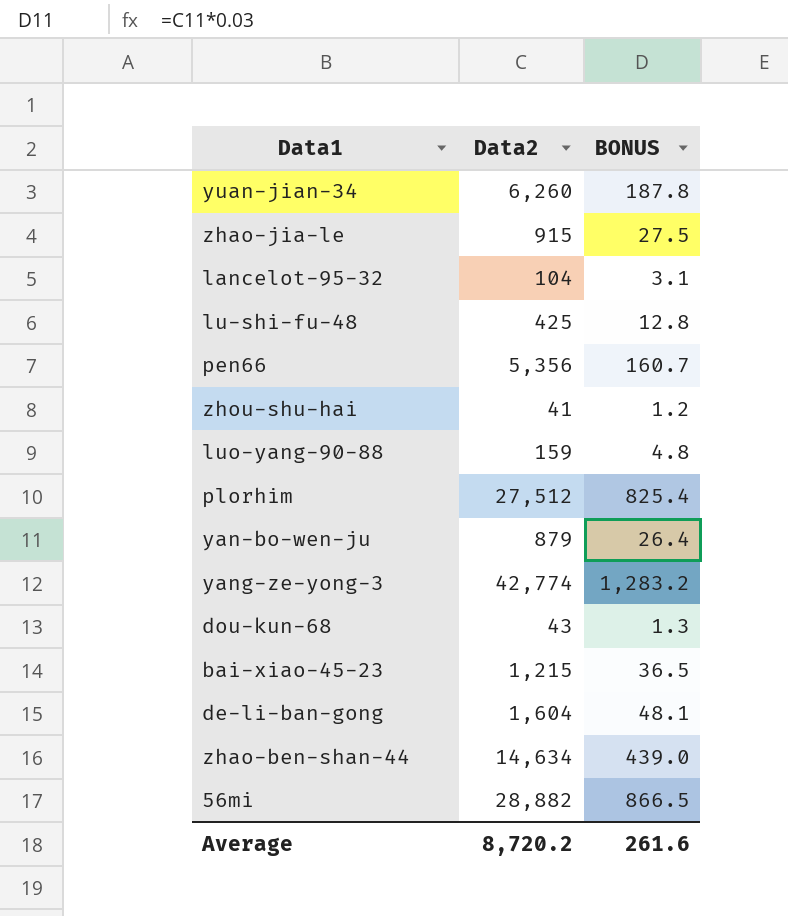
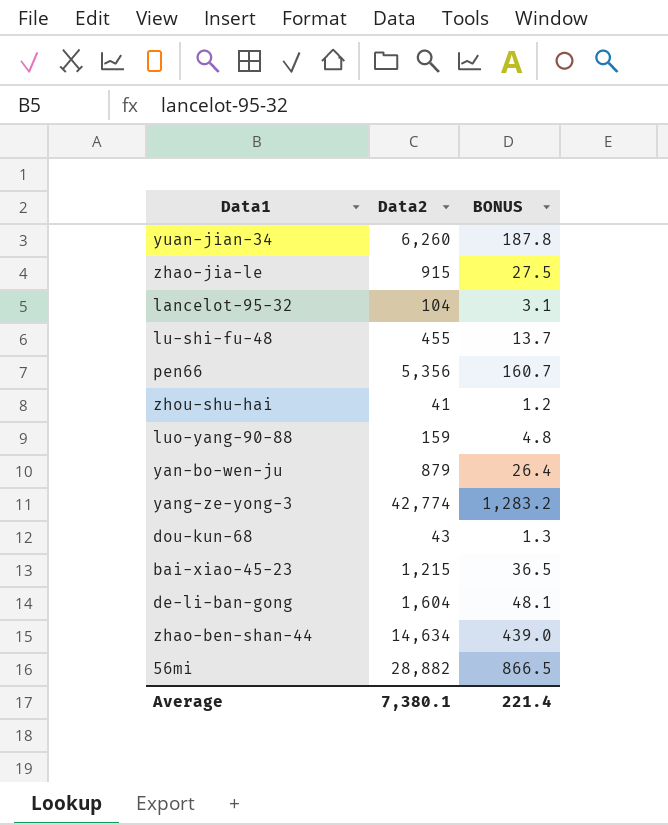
row plorhim: 27,512 | 825.4 -> none
lu-shi-fu-48 | Data2: 425 -> 455
lu-shi-fu-48 | BONUS: 12.8 -> 13.7
Average | Data2: 8,720.2 -> 7,380.1
Average | BONUS: 261.6 -> 221.4

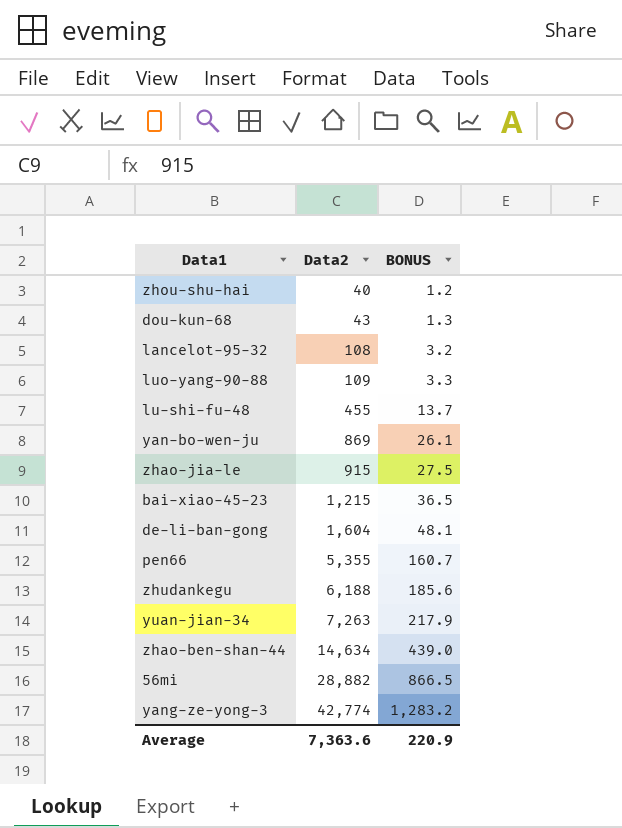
row order: none -> Data2 ascending
zhou-shu-hai | Data2: 41 -> 40
lancelot-95-32 | Data2: 104 -> 108
lancelot-95-32 | BONUS: 3.1 -> 3.2
luo-yang-90-88 | Data2: 159 -> 109
luo-yang-90-88 | BONUS: 4.8 -> 3.3
yan-bo-wen-ju | Data2: 879 -> 869
yan-bo-wen-ju | BONUS: 26.4 -> 26.1
pen66 | Data2: 5,356 -> 5,355
row zhudankegu: none -> 6,188 | 185.6
yuan-jian-34 | Data2: 6,260 -> 7,263
yuan-jian-34 | BONUS: 187.8 -> 217.9
Average | Data2: 7,380.1 -> 7,363.6
Average | BONUS: 221.4 -> 220.9

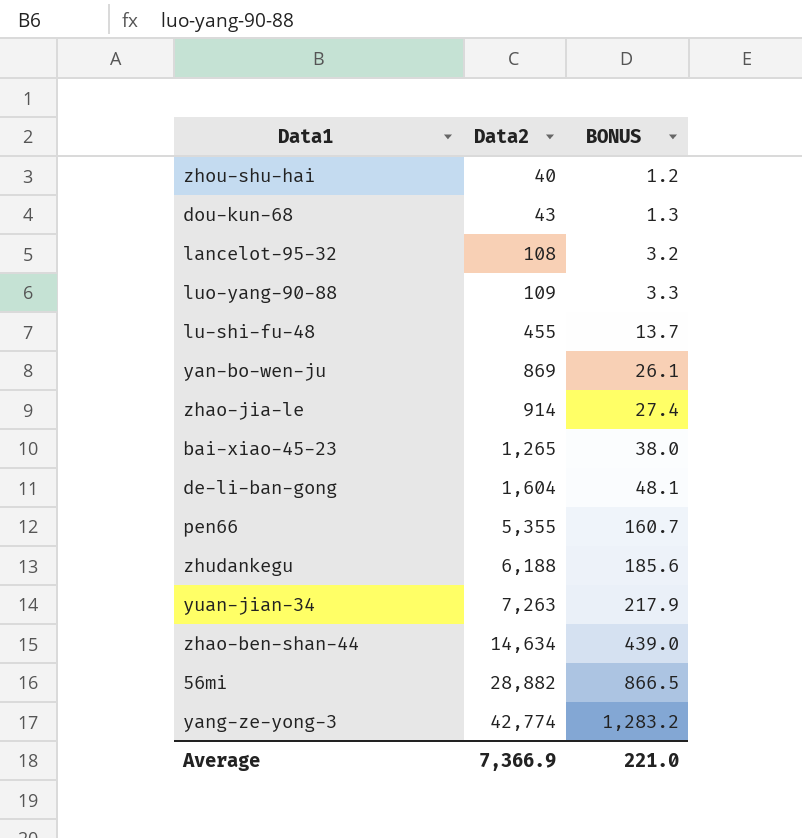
zhao-jia-le | Data2: 915 -> 914
zhao-jia-le | BONUS: 27.5 -> 27.4
bai-xiao-45-23 | Data2: 1,215 -> 1,265
bai-xiao-45-23 | BONUS: 36.5 -> 38.0
Average | Data2: 7,363.6 -> 7,366.9
Average | BONUS: 220.9 -> 221.0

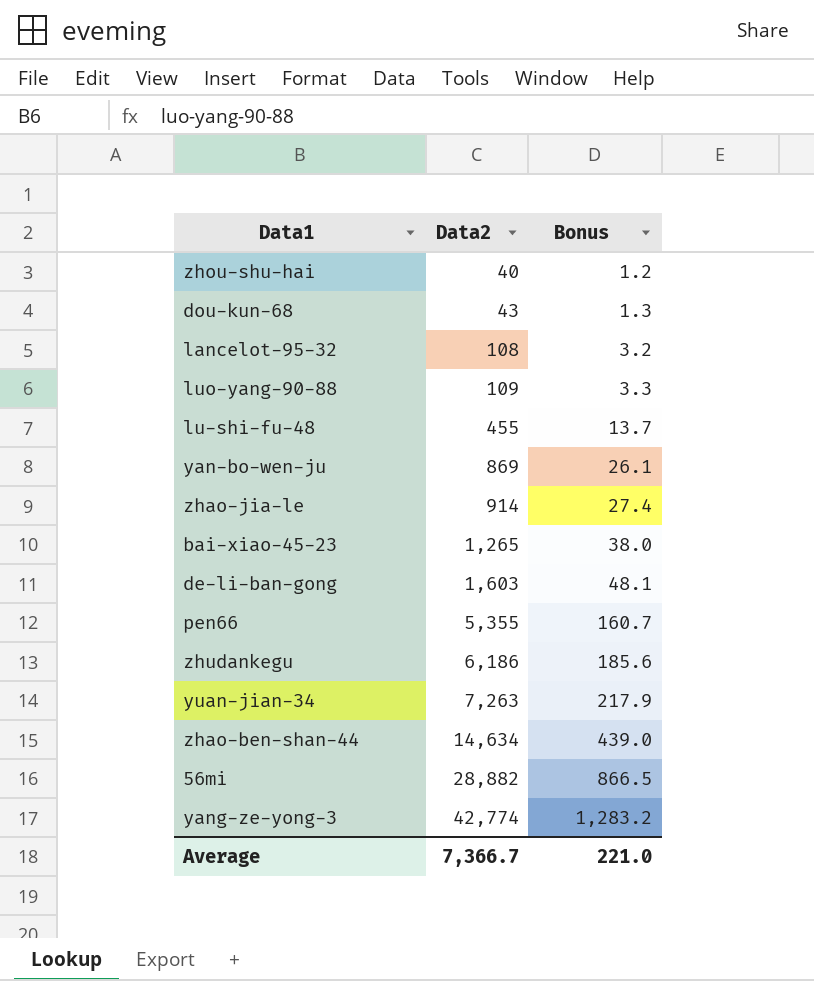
column name: BONUS -> Bonus
de-li-ban-gong | Data2: 1,604 -> 1,603
zhudankegu | Data2: 6,188 -> 6,186
Average | Data2: 7,366.9 -> 7,366.7

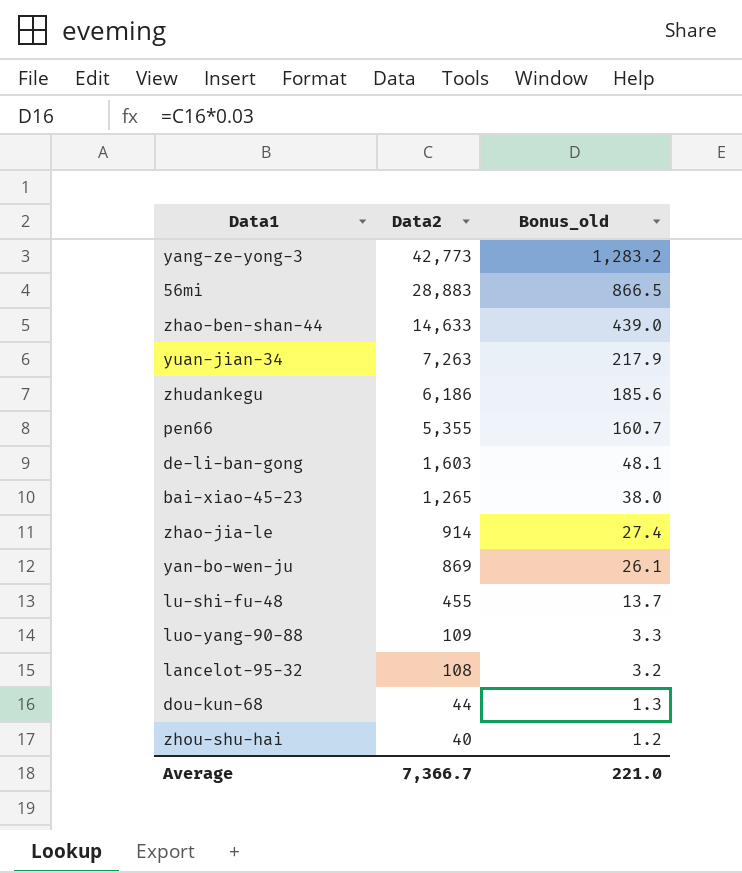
row order: Data2 ascending -> Data2 descending
column name: Bonus -> Bonus_old
yang-ze-yong-3 | Data2: 42,774 -> 42,773
56mi | Data2: 28,882 -> 28,883
zhao-ben-shan-44 | Data2: 14,634 -> 14,633
dou-kun-68 | Data2: 43 -> 44

